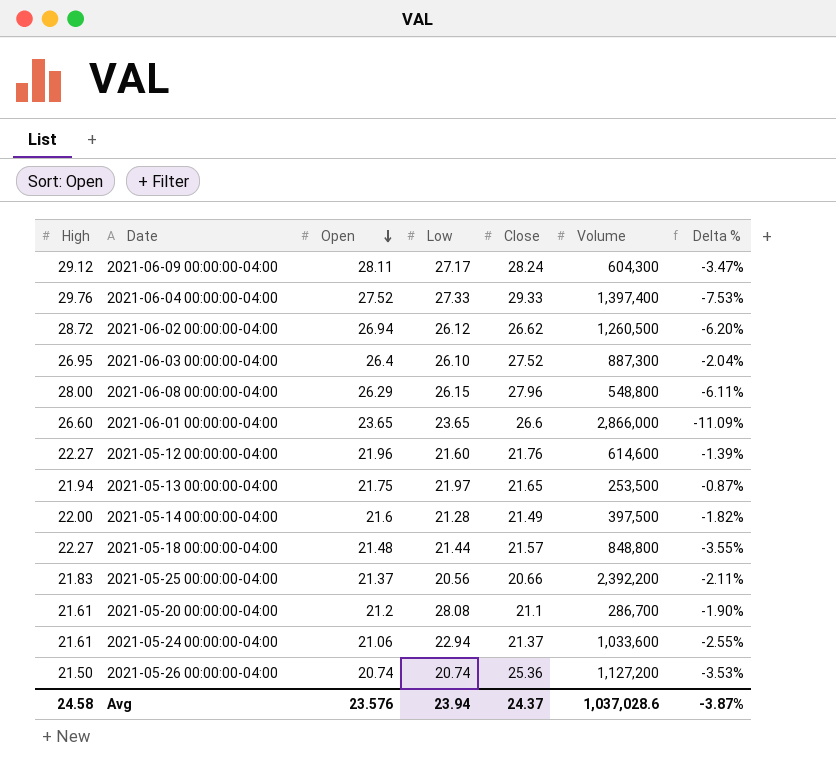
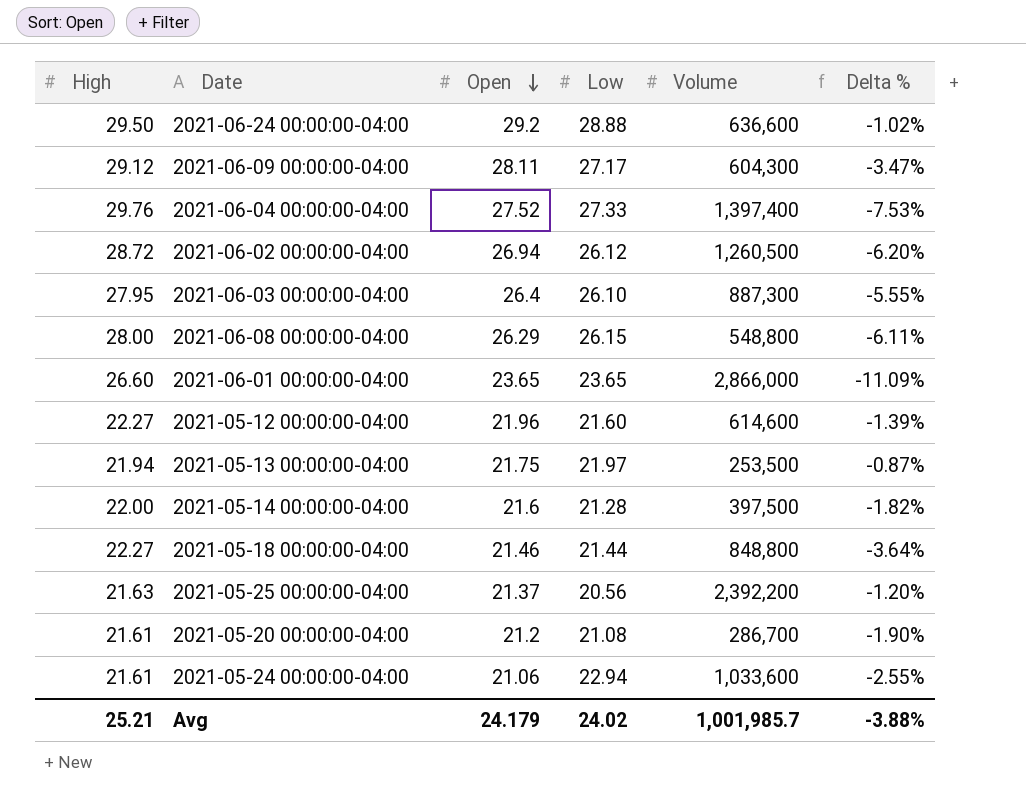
column Close | position: 5 -> none
row 2021-05-26 00:00:00-04:00: 21.50 | 20.74 | 20.74 | 25.36 | 1,127,200 | -3.53% -> none
row 2021-06-24 00:00:00-04:00: none -> 29.50 | 29.2 | 28.88 | 636,600 | -1.02%
2021-06-03 00:00:00-04:00 | High: 26.95 -> 27.95
2021-06-03 00:00:00-04:00 | Delta %: -2.04% -> -5.55%
2021-05-18 00:00:00-04:00 | Open: 21.48 -> 21.46
2021-05-18 00:00:00-04:00 | Delta %: -3.55% -> -3.64%
2021-05-25 00:00:00-04:00 | High: 21.83 -> 21.63
2021-05-25 00:00:00-04:00 | Delta %: -2.11% -> -1.20%
2021-05-20 00:00:00-04:00 | Low: 28.08 -> 21.08
Avg | High: 24.58 -> 25.21
Avg | Open: 23.576 -> 24.179
Avg | Low: 23.94 -> 24.02
Avg | Volume: 1,037,028.6 -> 1,001,985.7
Avg | Delta %: -3.87% -> -3.88%

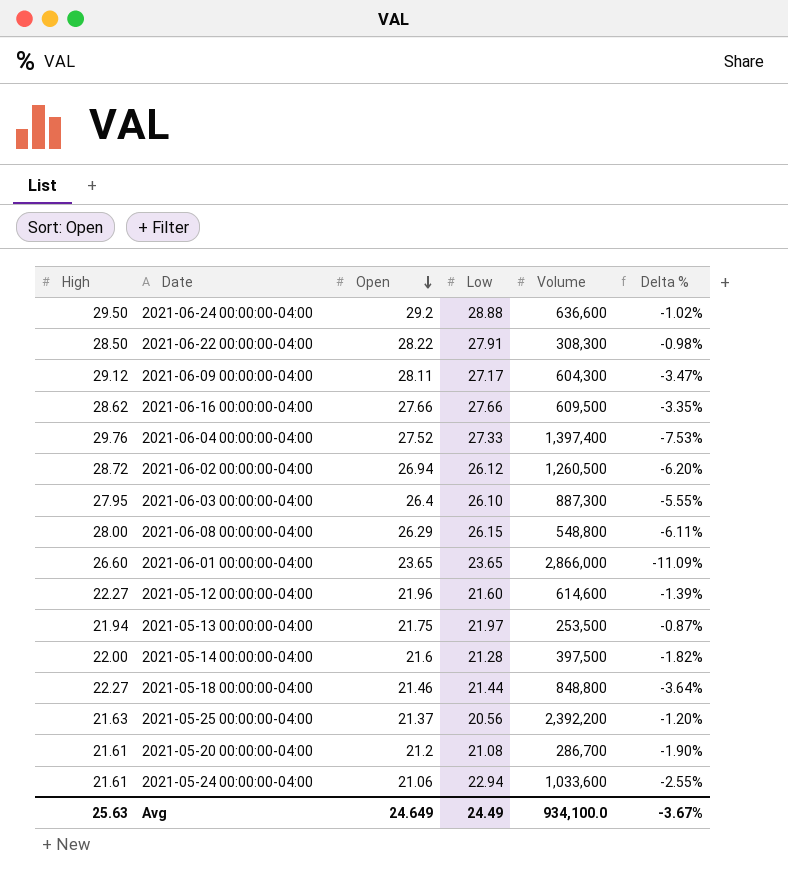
row 2021-06-22 00:00:00-04:00: none -> 28.50 | 28.22 | 27.91 | 308,300 | -0.98%
row 2021-06-16 00:00:00-04:00: none -> 28.62 | 27.66 | 27.66 | 609,500 | -3.35%
Avg | High: 25.21 -> 25.63
Avg | Open: 24.179 -> 24.649
Avg | Low: 24.02 -> 24.49
Avg | Volume: 1,001,985.7 -> 934,100.0
Avg | Delta %: -3.88% -> -3.67%

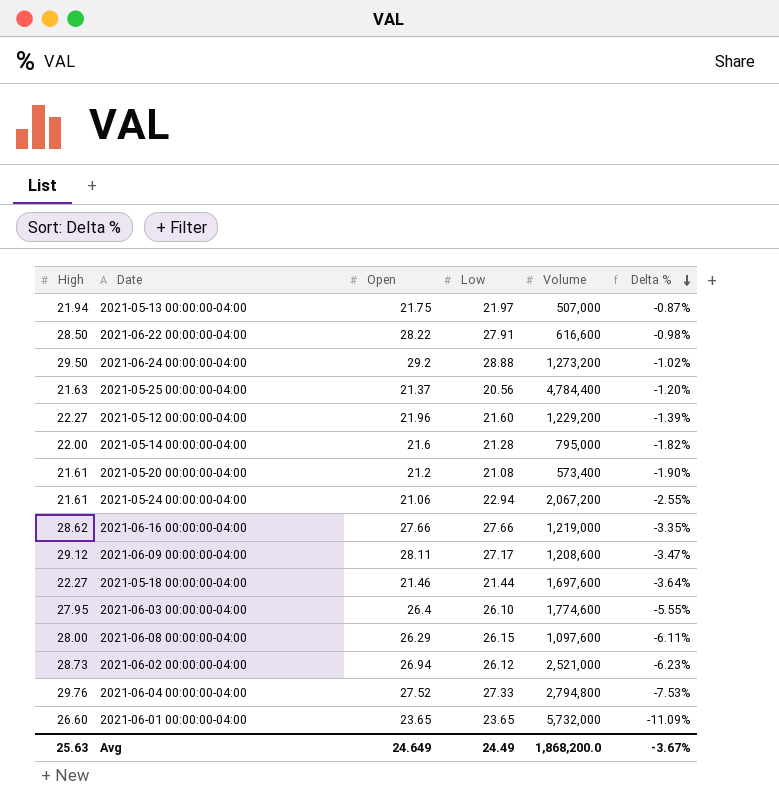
row order: Open descending -> Delta % descending
2021-05-13 00:00:00-04:00 | Volume: 253,500 -> 507,000
2021-06-22 00:00:00-04:00 | Volume: 308,300 -> 616,600
2021-06-24 00:00:00-04:00 | Volume: 636,600 -> 1,273,200
2021-05-25 00:00:00-04:00 | Volume: 2,392,200 -> 4,784,400
2021-05-12 00:00:00-04:00 | Volume: 614,600 -> 1,229,200
2021-05-14 00:00:00-04:00 | Volume: 397,500 -> 795,000
2021-05-20 00:00:00-04:00 | Volume: 286,700 -> 573,400
2021-05-24 00:00:00-04:00 | Volume: 1,033,600 -> 2,067,200
2021-06-16 00:00:00-04:00 | Volume: 609,500 -> 1,219,000
2021-06-09 00:00:00-04:00 | Volume: 604,300 -> 1,208,600
2021-05-18 00:00:00-04:00 | Volume: 848,800 -> 1,697,600
2021-06-03 00:00:00-04:00 | Volume: 887,300 -> 1,774,600
2021-06-08 00:00:00-04:00 | Volume: 548,800 -> 1,097,600
2021-06-02 00:00:00-04:00 | High: 28.72 -> 28.73
2021-06-02 00:00:00-04:00 | Volume: 1,260,500 -> 2,521,000
2021-06-02 00:00:00-04:00 | Delta %: -6.20% -> -6.23%
2021-06-04 00:00:00-04:00 | Volume: 1,397,400 -> 2,794,800
2021-06-01 00:00:00-04:00 | Volume: 2,866,000 -> 5,732,000
Avg | Volume: 934,100.0 -> 1,868,200.0

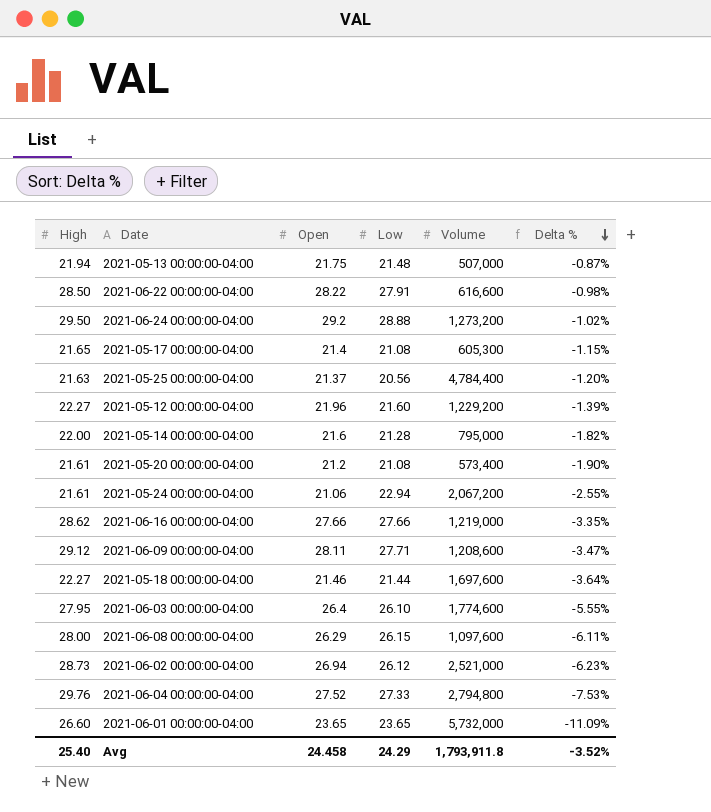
2021-05-13 00:00:00-04:00 | Low: 21.97 -> 21.48
row 2021-05-17 00:00:00-04:00: none -> 21.65 | 21.4 | 21.08 | 605,300 | -1.15%
2021-06-09 00:00:00-04:00 | Low: 27.17 -> 27.71
Avg | High: 25.63 -> 25.40
Avg | Open: 24.649 -> 24.458
Avg | Low: 24.49 -> 24.29
Avg | Volume: 1,868,200.0 -> 1,793,911.8
Avg | Delta %: -3.67% -> -3.52%

